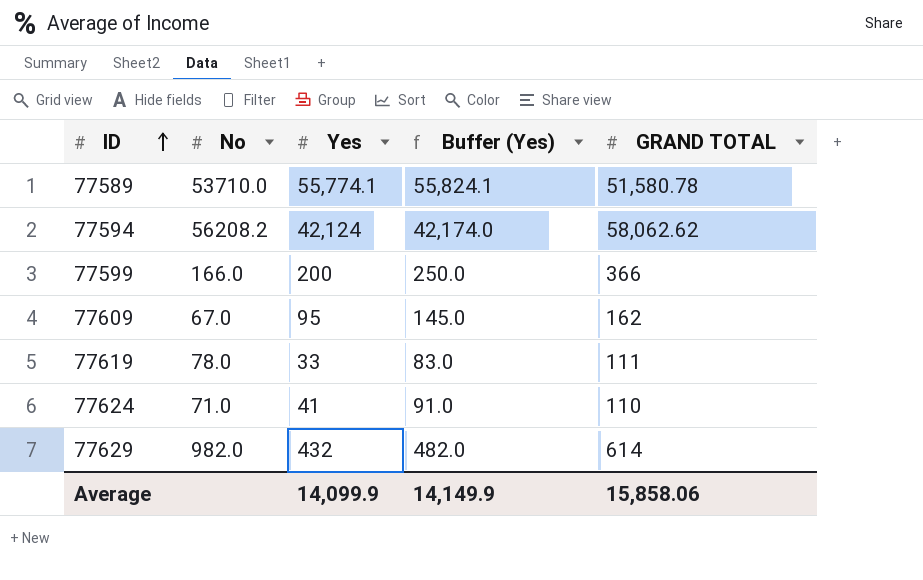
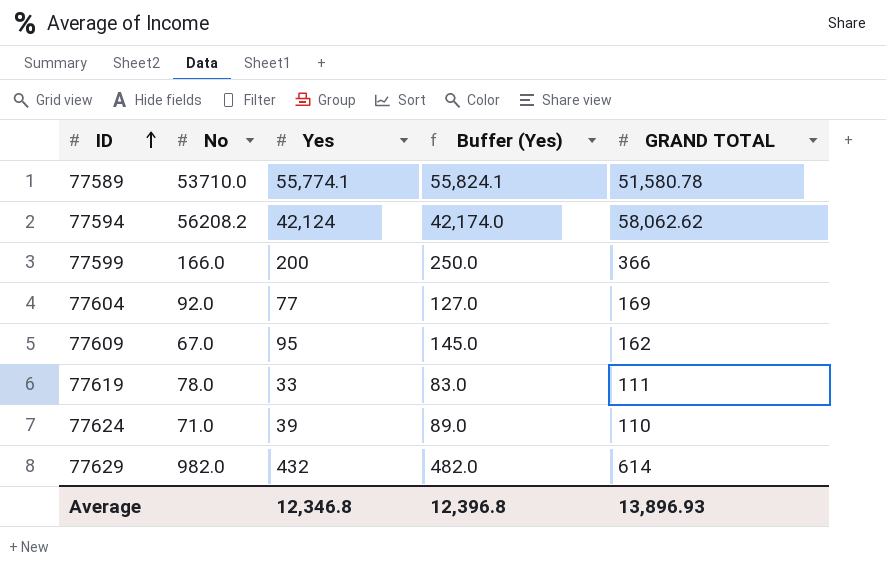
row 77604: none -> 92.0 | 77 | 127.0 | 169
77624 | Yes: 41 -> 39
77624 | Buffer (Yes): 91.0 -> 89.0
Average | Yes: 14,099.9 -> 12,346.8
Average | Buffer (Yes): 14,149.9 -> 12,396.8
Average | GRAND TOTAL: 15,858.06 -> 13,896.93

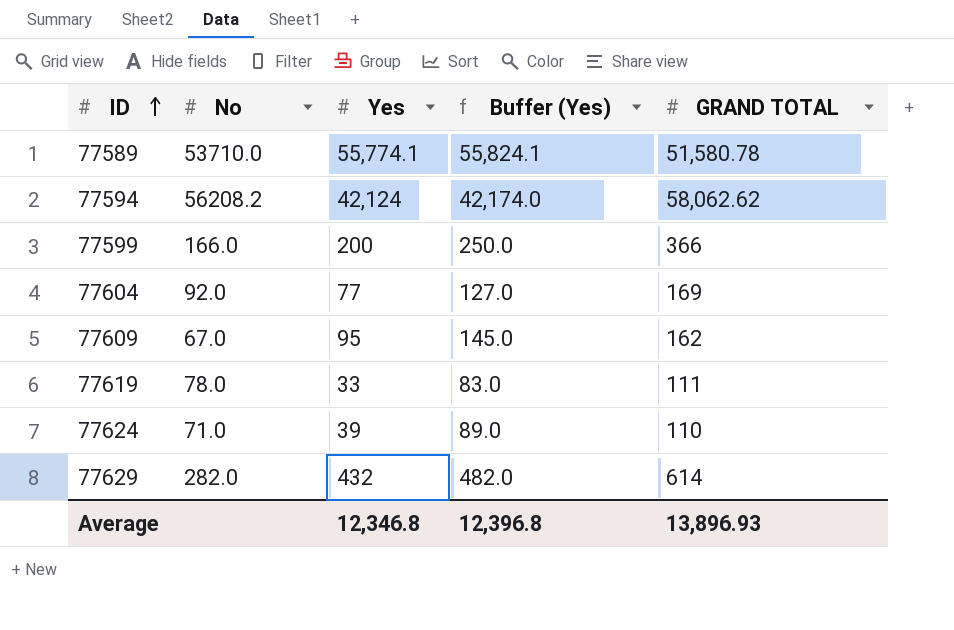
77629 | No: 982.0 -> 282.0

